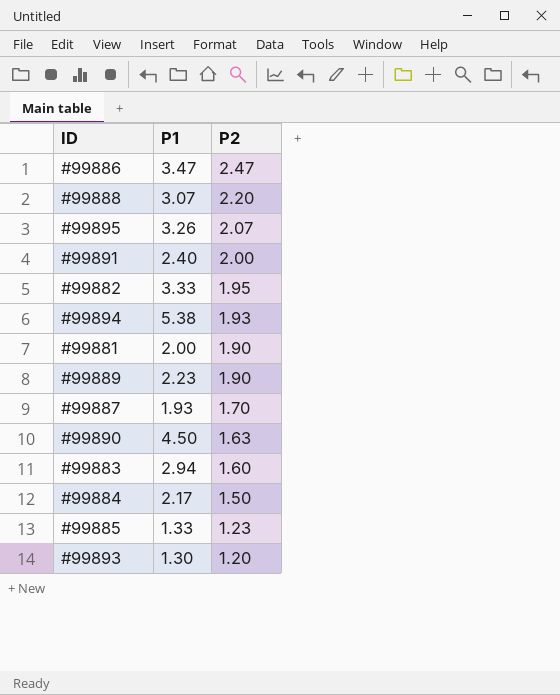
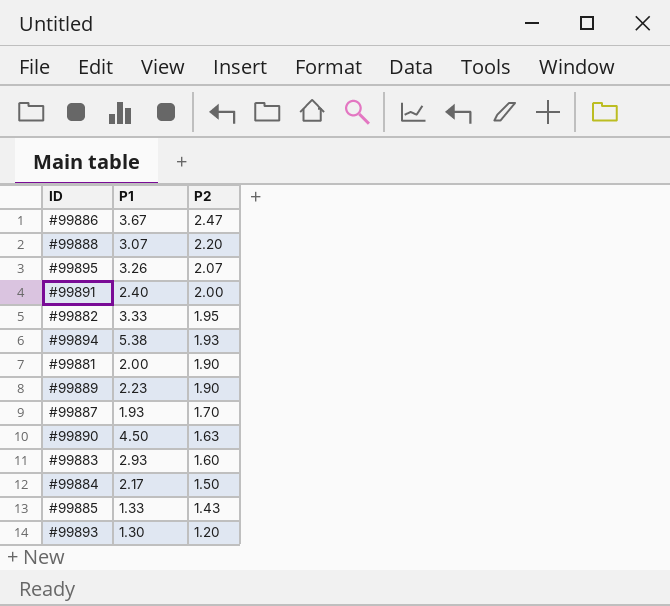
#99886 | P1: 3.47 -> 3.67
#99883 | P1: 2.94 -> 2.93
#99885 | P2: 1.23 -> 1.43

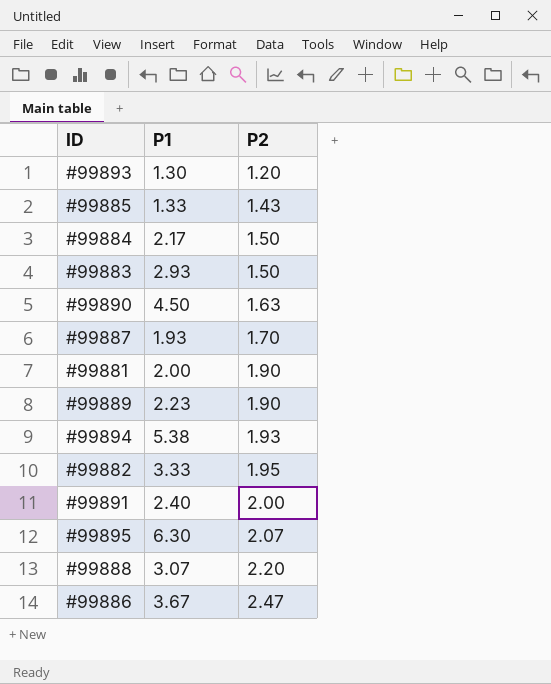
row order: P2 descending -> P2 ascending
#99883 | P2: 1.60 -> 1.50
#99895 | P1: 3.26 -> 6.30

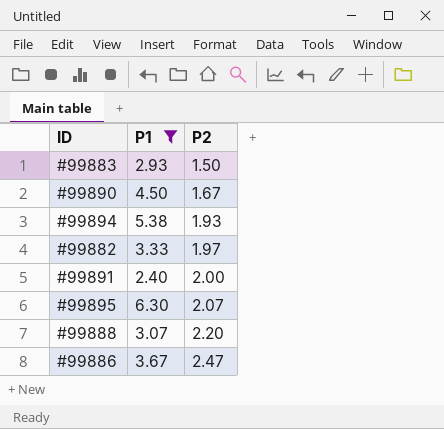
filter: none -> P1 >= 2.40
#99890 | P2: 1.63 -> 1.67
#99882 | P2: 1.95 -> 1.97

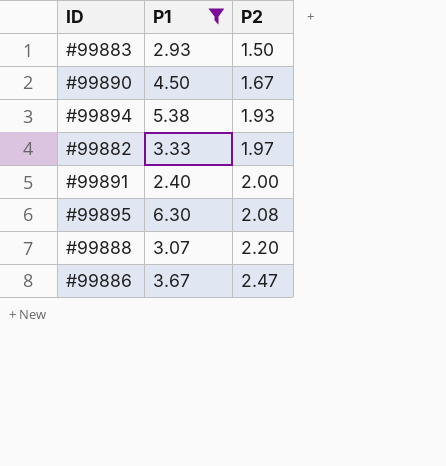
#99895 | P2: 2.07 -> 2.08

